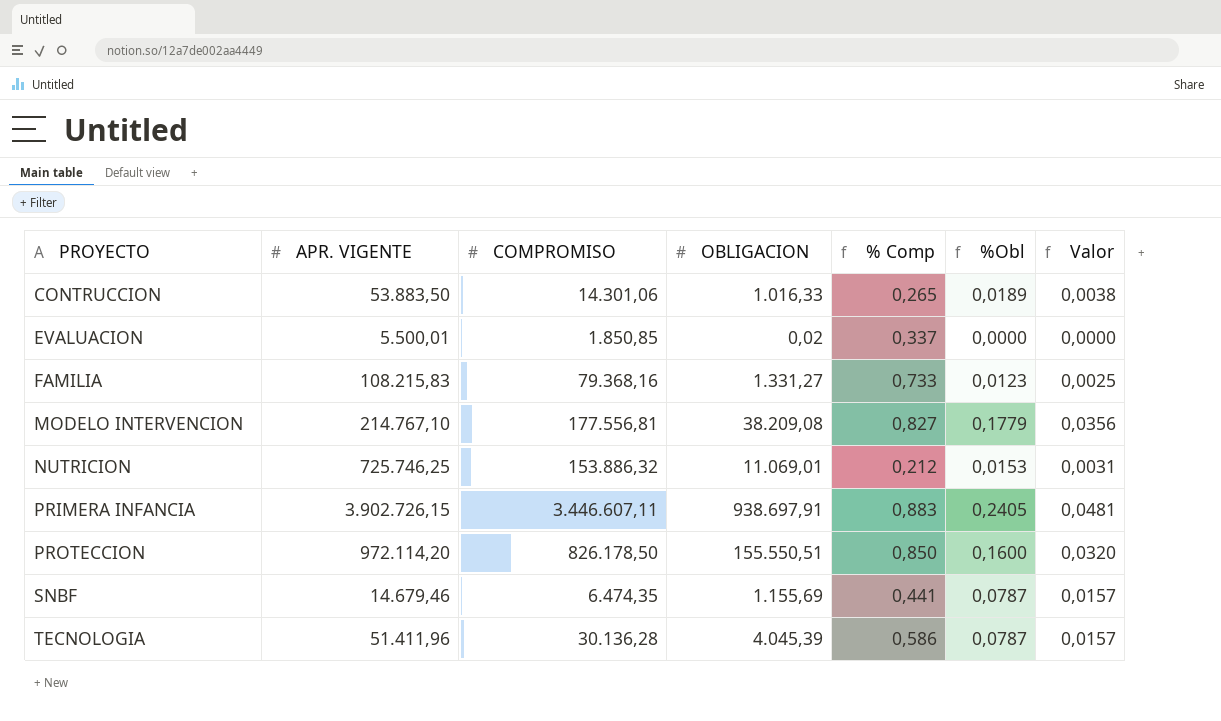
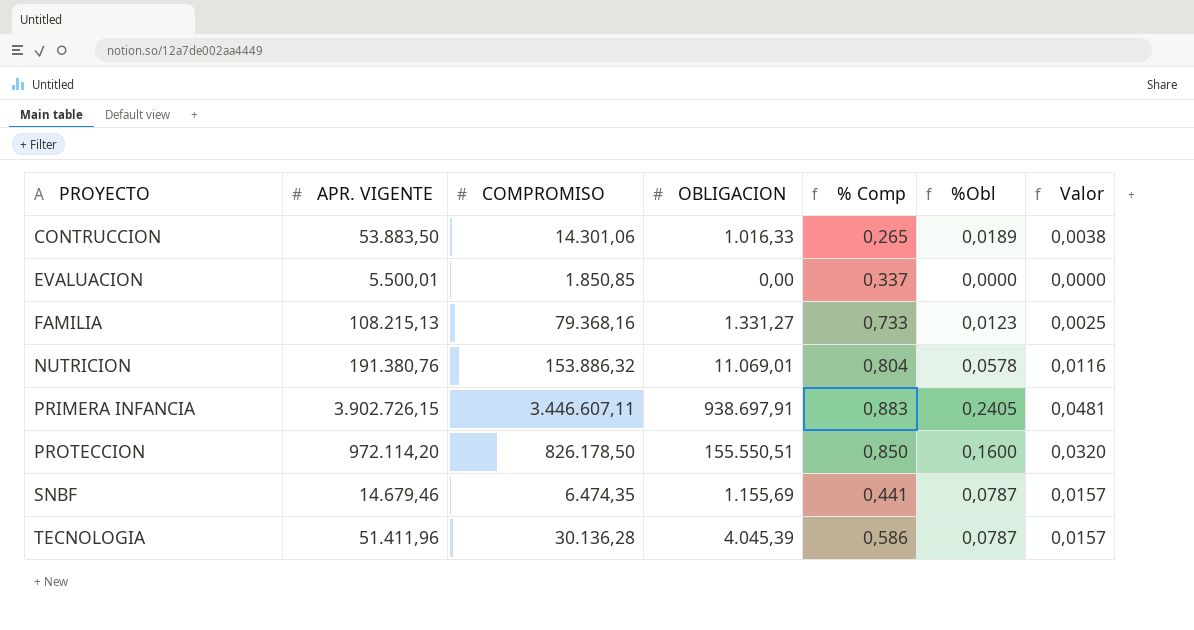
row MODELO INTERVENCION: 214.767,10 | 177.556,81 | 38.209,08 | 0,827 | 0,1779 | 0,0356 -> none
EVALUACION | OBLIGACION: 0,02 -> 0,00
FAMILIA | APR. VIGENTE: 108.215,83 -> 108.215,13
NUTRICION | APR. VIGENTE: 725.746,25 -> 191.380,76
NUTRICION | % Comp: 0,212 -> 0,804
NUTRICION | %Obl: 0,0153 -> 0,0578
NUTRICION | Valor: 0,0031 -> 0,0116

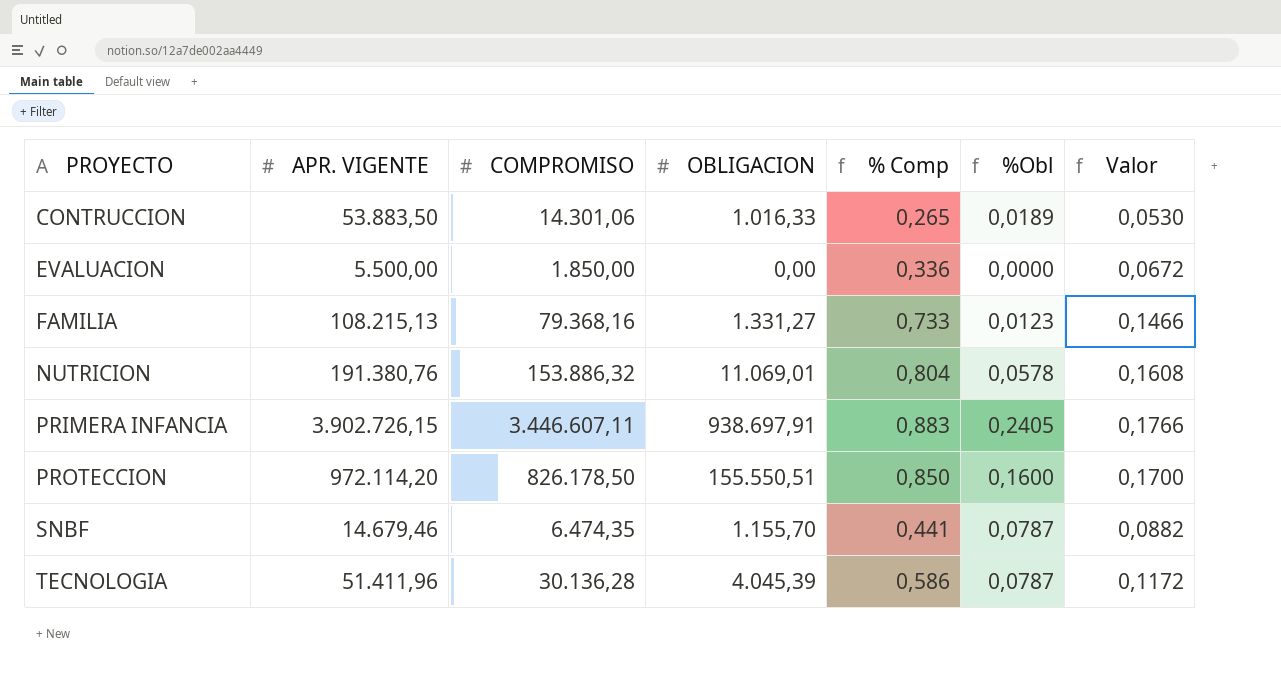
column Valor | formula: [%Obl] * 0,2 -> [% Comp] * 0,2
EVALUACION | APR. VIGENTE: 5.500,01 -> 5.500,00
EVALUACION | COMPROMISO: 1.850,85 -> 1.850,00
EVALUACION | % Comp: 0,337 -> 0,336
SNBF | OBLIGACION: 1.155,69 -> 1.155,70

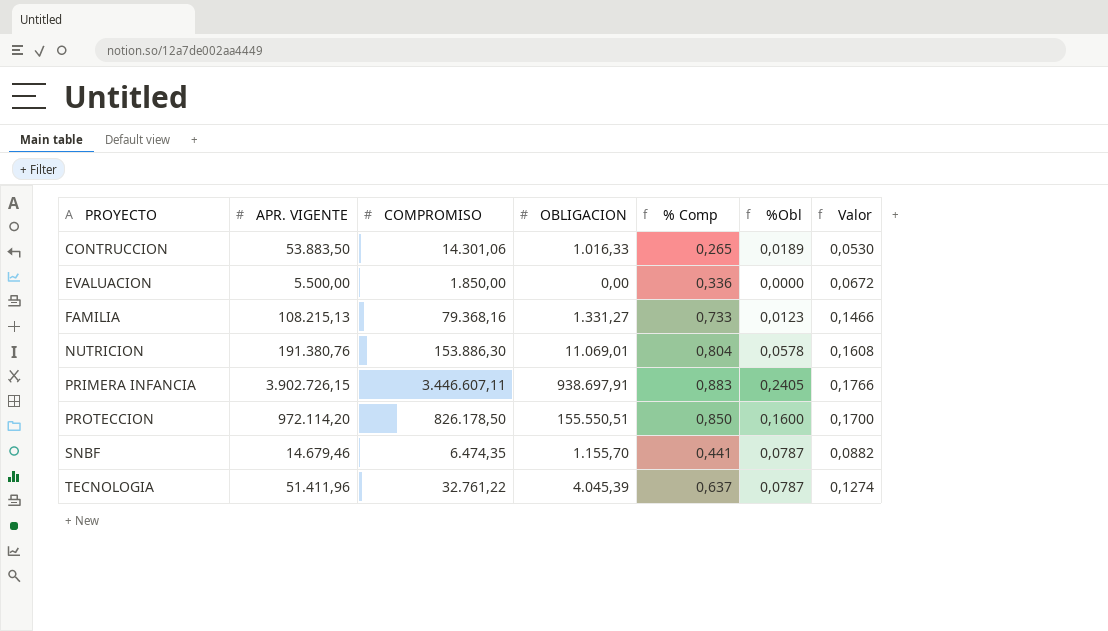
NUTRICION | COMPROMISO: 153.886,32 -> 153.886,30
TECNOLOGIA | COMPROMISO: 30.136,28 -> 32.761,22
TECNOLOGIA | % Comp: 0,586 -> 0,637
TECNOLOGIA | Valor: 0,1172 -> 0,1274

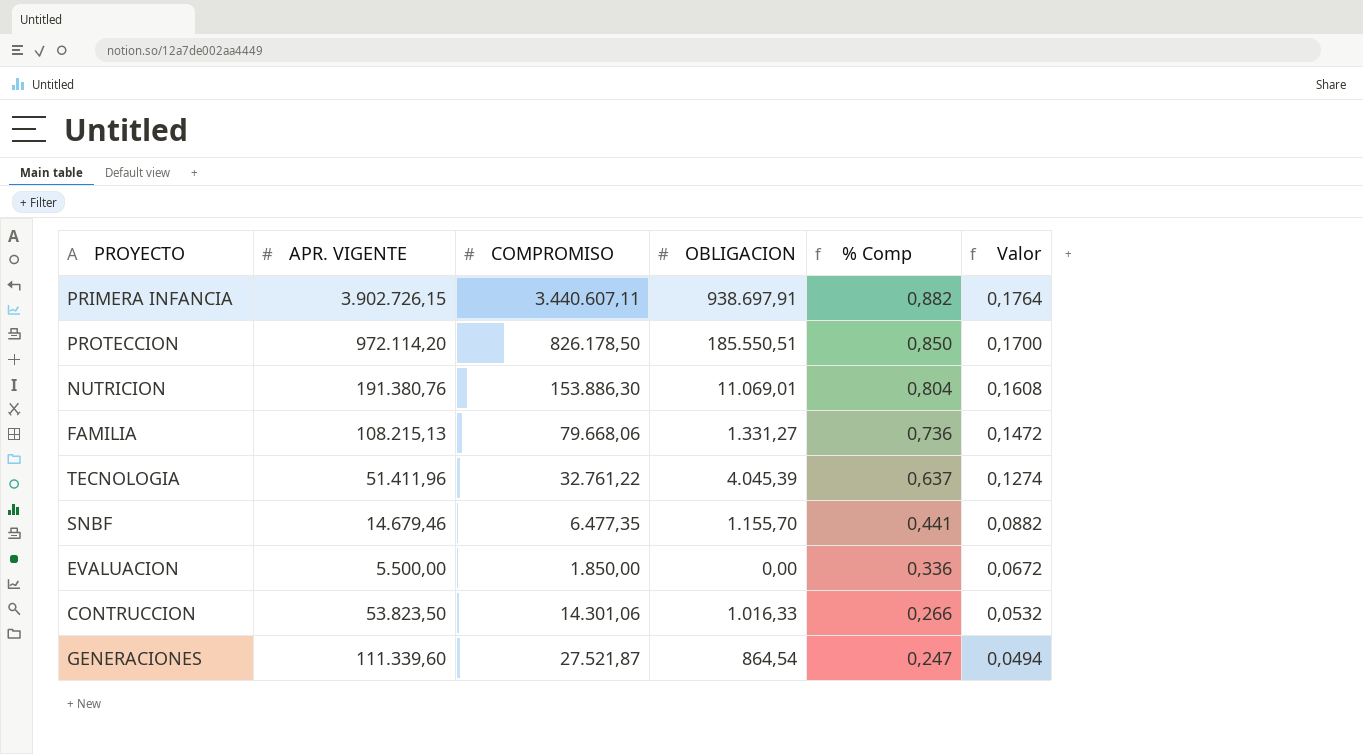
row order: PROYECTO ascending -> % Comp descending
column %Obl | formula: [OBLIGACION] / [APR. VIGENTE] -> none
PRIMERA INFANCIA | COMPROMISO: 3.446.607,11 -> 3.440.607,11
PRIMERA INFANCIA | % Comp: 0,883 -> 0,882
PRIMERA INFANCIA | Valor: 0,1766 -> 0,1764
PROTECCION | OBLIGACION: 155.550,51 -> 185.550,51
FAMILIA | COMPROMISO: 79.368,16 -> 79.668,06
FAMILIA | % Comp: 0,733 -> 0,736
FAMILIA | Valor: 0,1466 -> 0,1472
SNBF | COMPROMISO: 6.474,35 -> 6.477,35
CONTRUCCION | APR. VIGENTE: 53.883,50 -> 53.823,50
CONTRUCCION | % Comp: 0,265 -> 0,266
CONTRUCCION | Valor: 0,0530 -> 0,0532
row GENERACIONES: none -> 111.339,60 | 27.521,87 | 864,54 | 0,247 | 0,0494

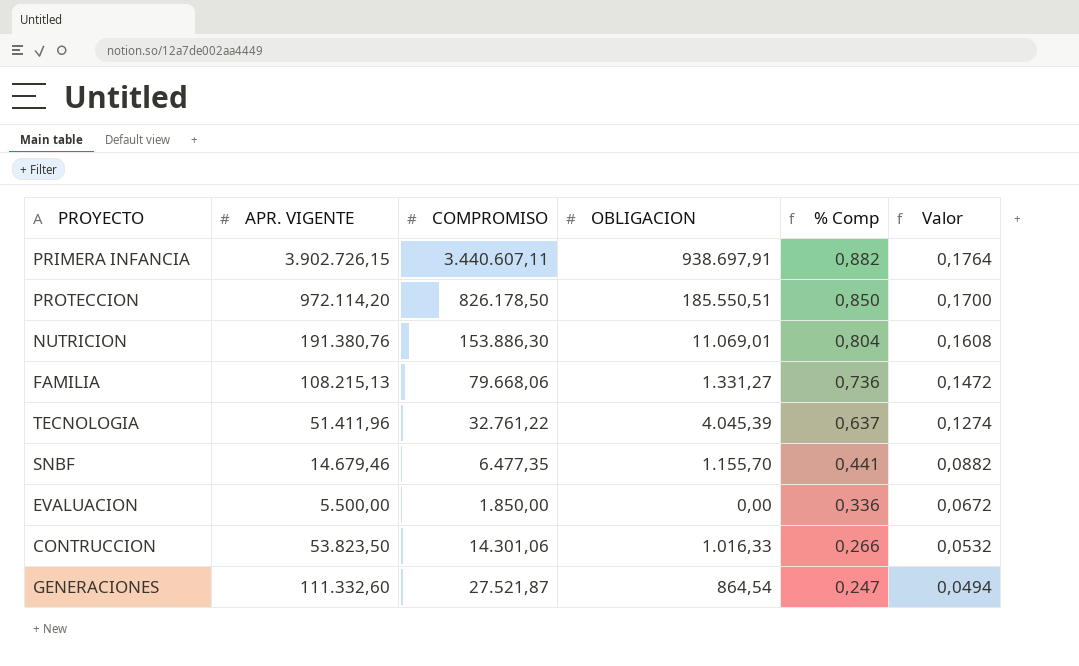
GENERACIONES | APR. VIGENTE: 111.339,60 -> 111.332,60

